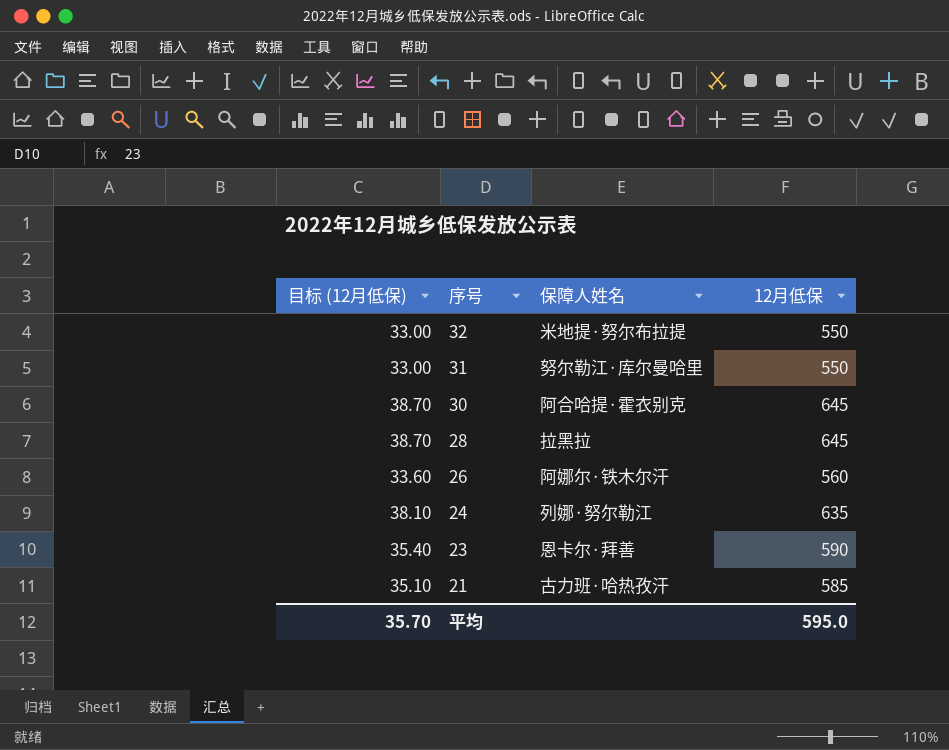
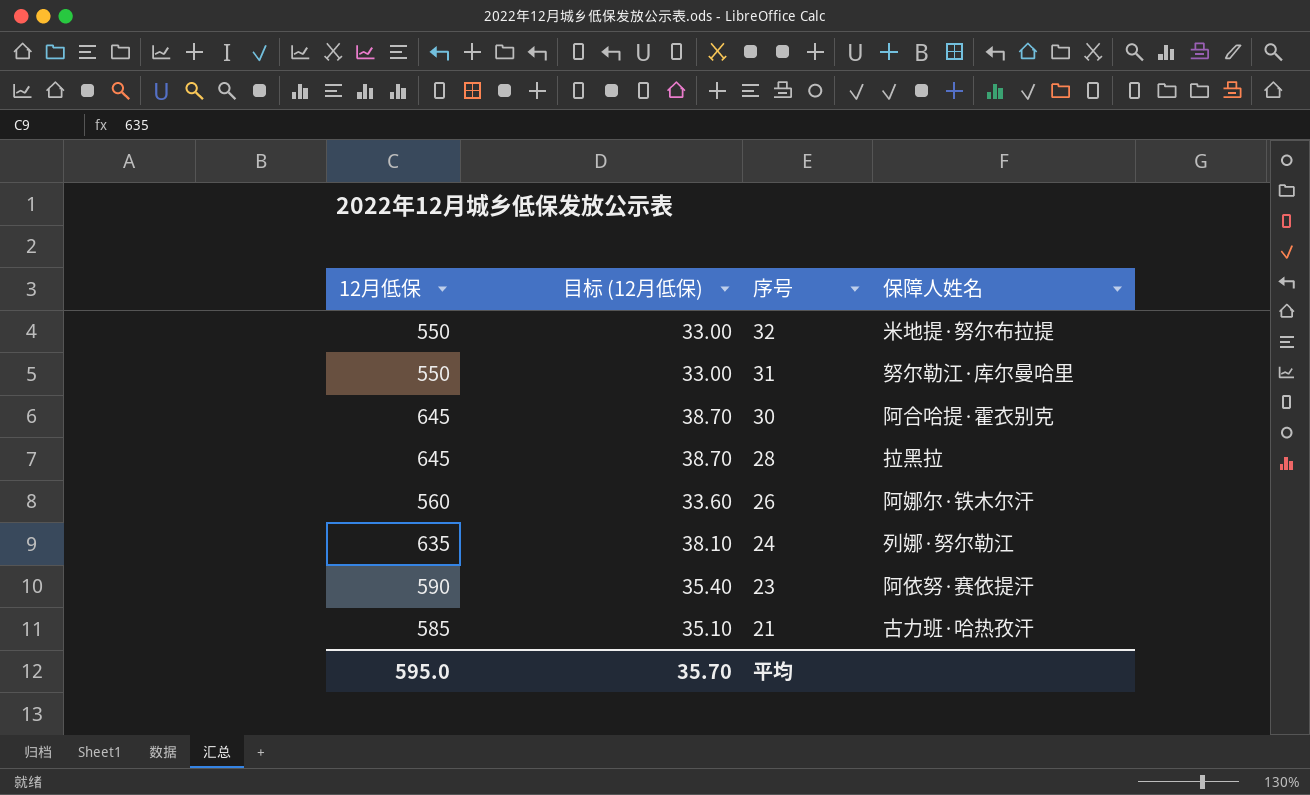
column 12月低保 | position: 4 -> 1
23 | 保障人姓名: 恩卡尔·拜善 -> 阿依努·赛依提汗

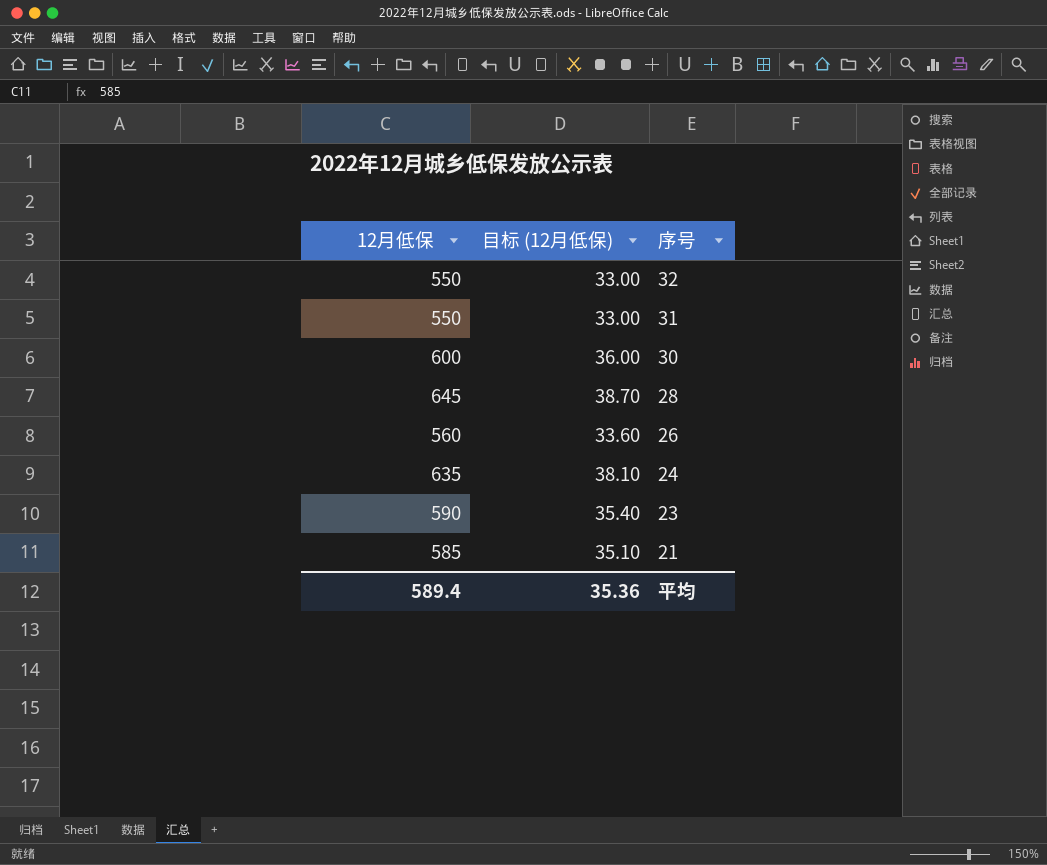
column 保障人姓名 | position: 4 -> none
30 | 12月低保: 645 -> 600
30 | 目标 (12月低保): 38.70 -> 36.00
平均 | 12月低保: 595.0 -> 589.4
平均 | 目标 (12月低保): 35.70 -> 35.36

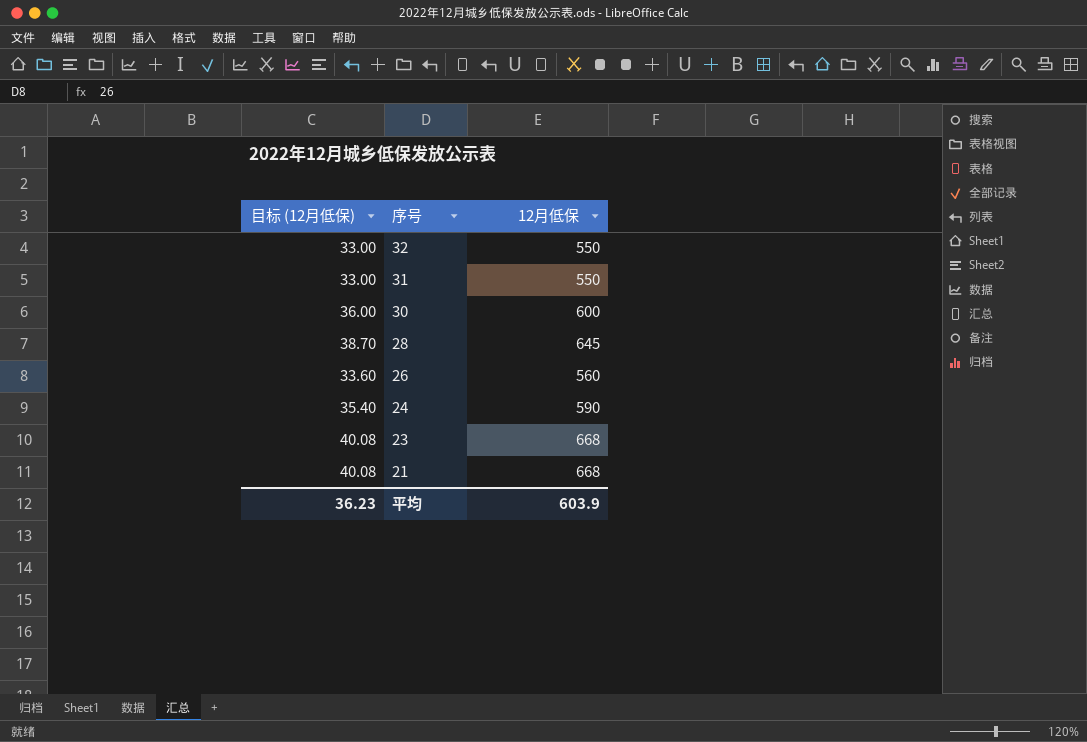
column 12月低保 | position: 1 -> 3
24 | 目标 (12月低保): 38.10 -> 35.40
24 | 12月低保: 635 -> 590
23 | 目标 (12月低保): 35.40 -> 40.08
23 | 12月低保: 590 -> 668
21 | 目标 (12月低保): 35.10 -> 40.08
21 | 12月低保: 585 -> 668
平均 | 目标 (12月低保): 35.36 -> 36.23
平均 | 12月低保: 589.4 -> 603.9

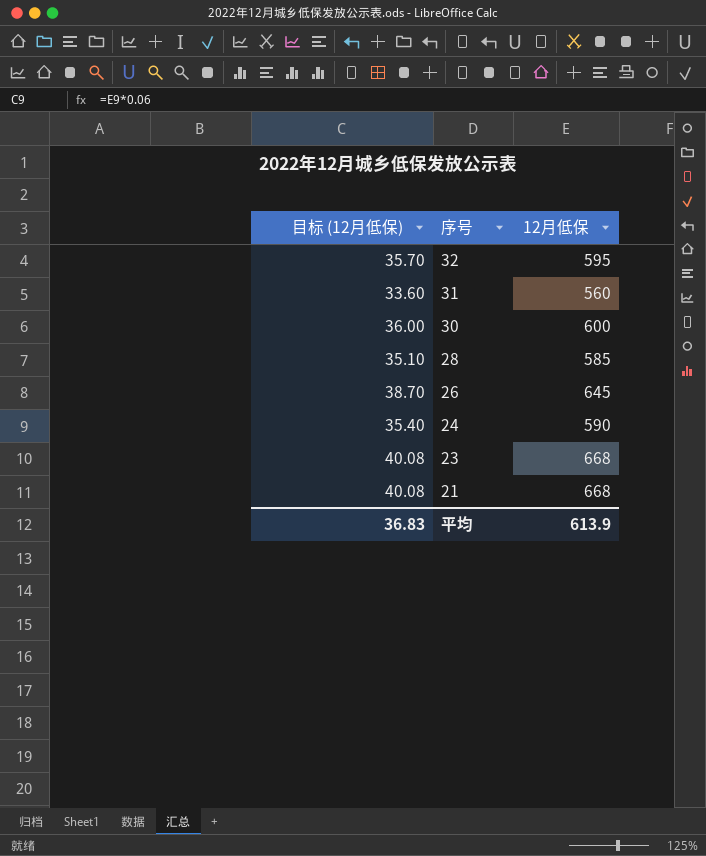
32 | 目标 (12月低保): 33.00 -> 35.70
32 | 12月低保: 550 -> 595
31 | 目标 (12月低保): 33.00 -> 33.60
31 | 12月低保: 550 -> 560
28 | 目标 (12月低保): 38.70 -> 35.10
28 | 12月低保: 645 -> 585
26 | 目标 (12月低保): 33.60 -> 38.70
26 | 12月低保: 560 -> 645
平均 | 目标 (12月低保): 36.23 -> 36.83
平均 | 12月低保: 603.9 -> 613.9

